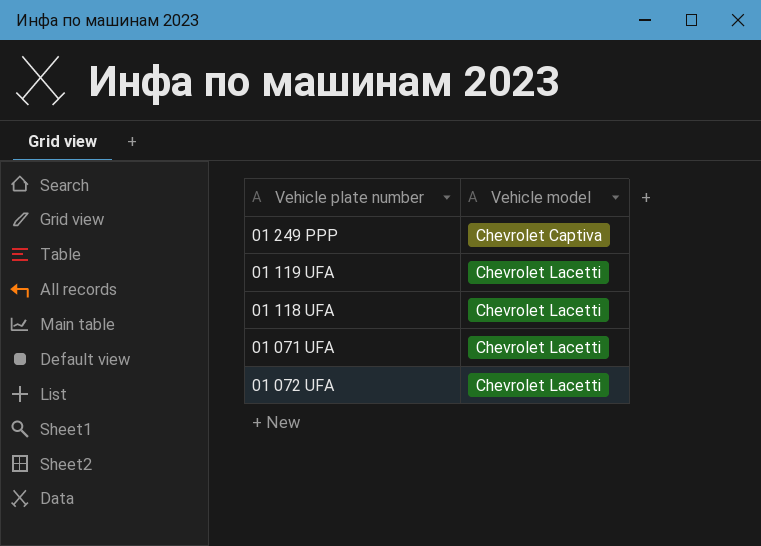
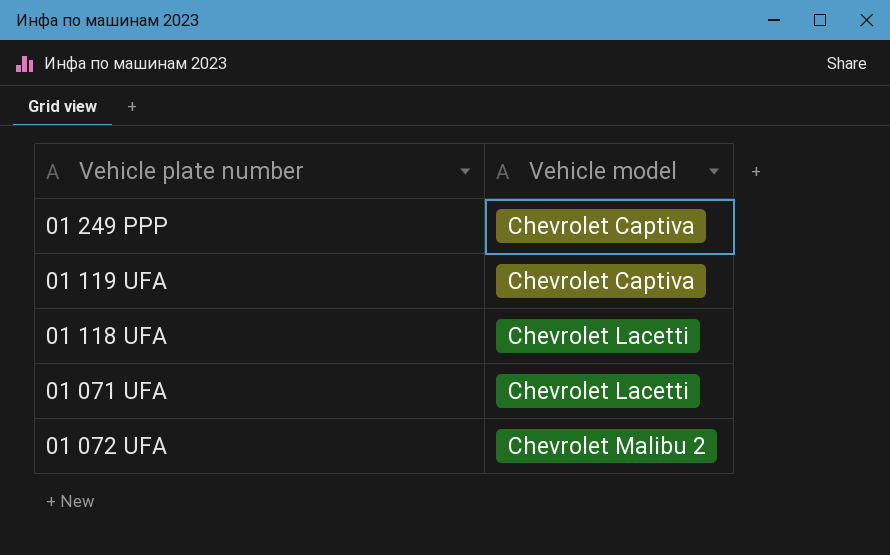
01 119 UFA | Vehicle model: Chevrolet Lacetti -> Chevrolet Captiva
01 072 UFA | Vehicle model: Chevrolet Lacetti -> Chevrolet Malibu 2

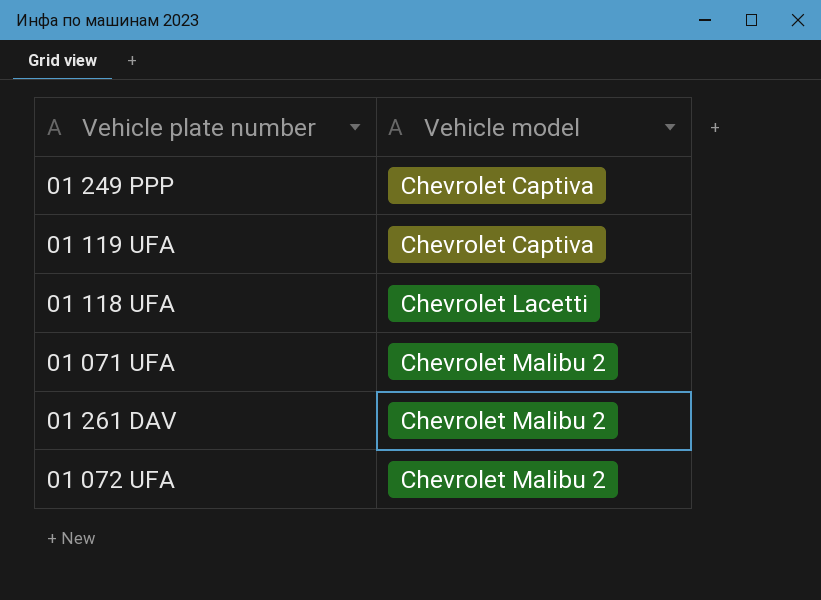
01 071 UFA | Vehicle model: Chevrolet Lacetti -> Chevrolet Malibu 2
row 01 261 DAV: none -> Chevrolet Malibu 2

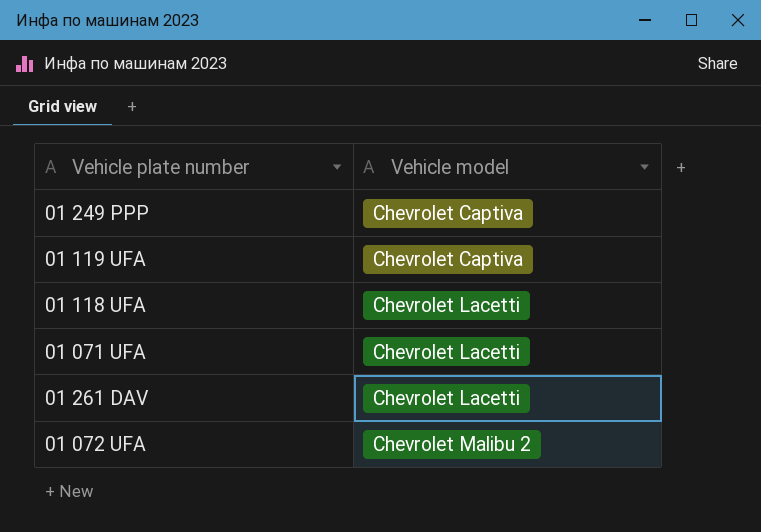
01 071 UFA | Vehicle model: Chevrolet Malibu 2 -> Chevrolet Lacetti
01 261 DAV | Vehicle model: Chevrolet Malibu 2 -> Chevrolet Lacetti

